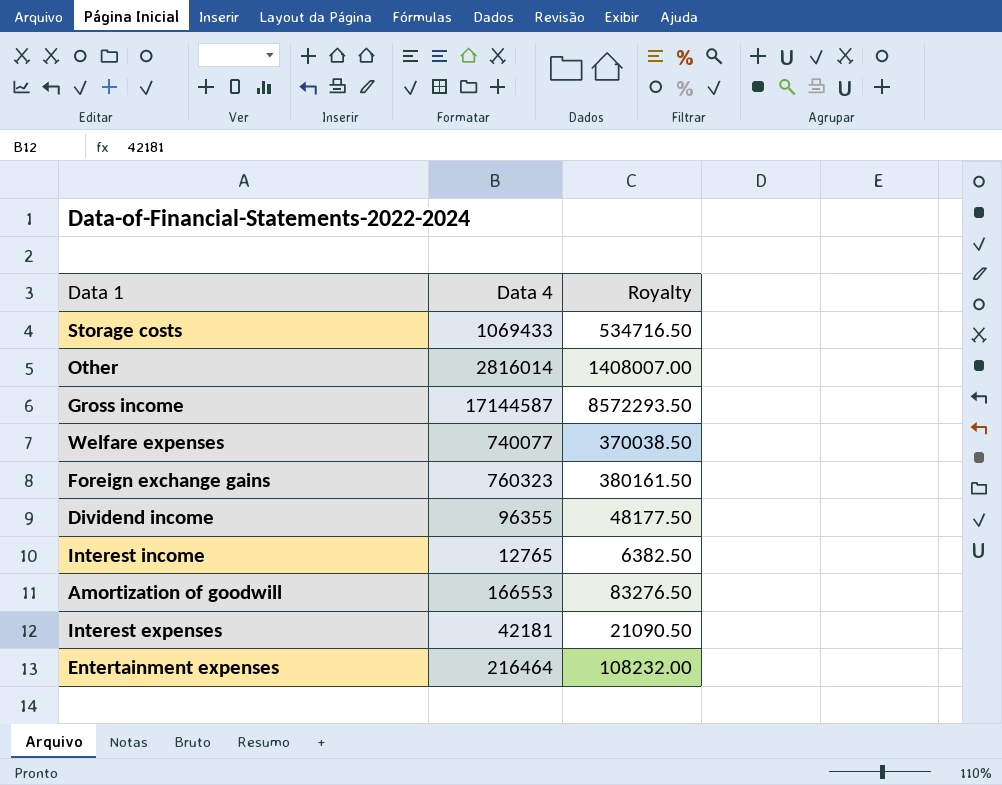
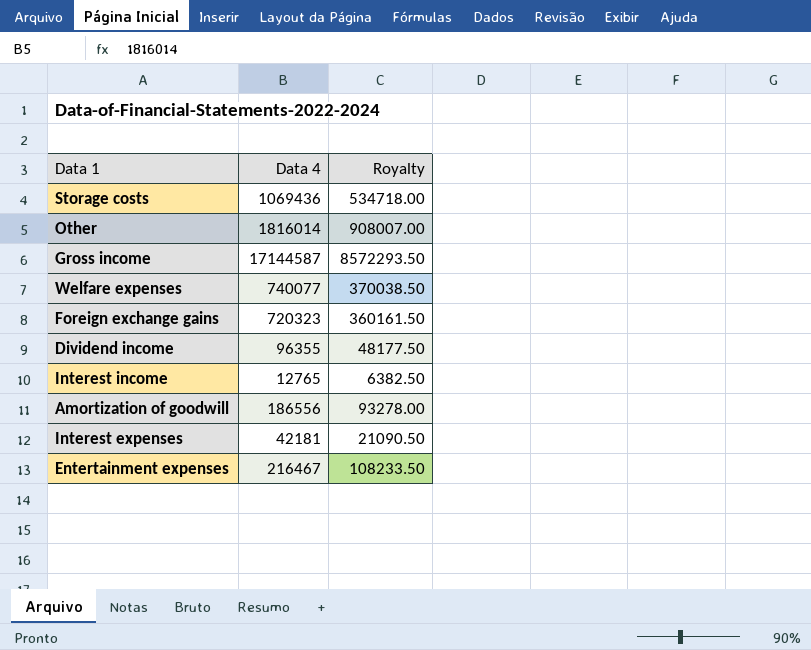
Storage costs | Data 4: 1069433 -> 1069436
Storage costs | Royalty: 534716.50 -> 534718.00
Other | Data 4: 2816014 -> 1816014
Other | Royalty: 1408007.00 -> 908007.00
Foreign exchange gains | Data 4: 760323 -> 720323
Foreign exchange gains | Royalty: 380161.50 -> 360161.50
Amortization of goodwill | Data 4: 166553 -> 186556
Amortization of goodwill | Royalty: 83276.50 -> 93278.00
Entertainment expenses | Data 4: 216464 -> 216467
Entertainment expenses | Royalty: 108232.00 -> 108233.50

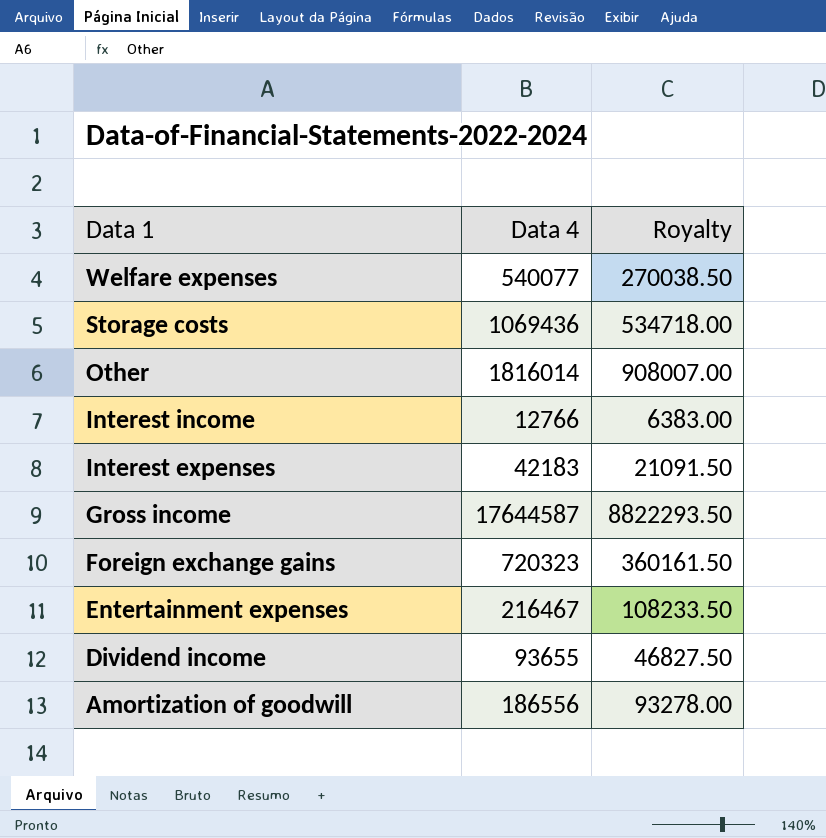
row order: none -> Data 1 descending
Welfare expenses | Data 4: 740077 -> 540077
Welfare expenses | Royalty: 370038.50 -> 270038.50
Interest income | Data 4: 12765 -> 12766
Interest income | Royalty: 6382.50 -> 6383.00
Interest expenses | Data 4: 42181 -> 42183
Interest expenses | Royalty: 21090.50 -> 21091.50
Gross income | Data 4: 17144587 -> 17644587
Gross income | Royalty: 8572293.50 -> 8822293.50
Dividend income | Data 4: 96355 -> 93655
Dividend income | Royalty: 48177.50 -> 46827.50

